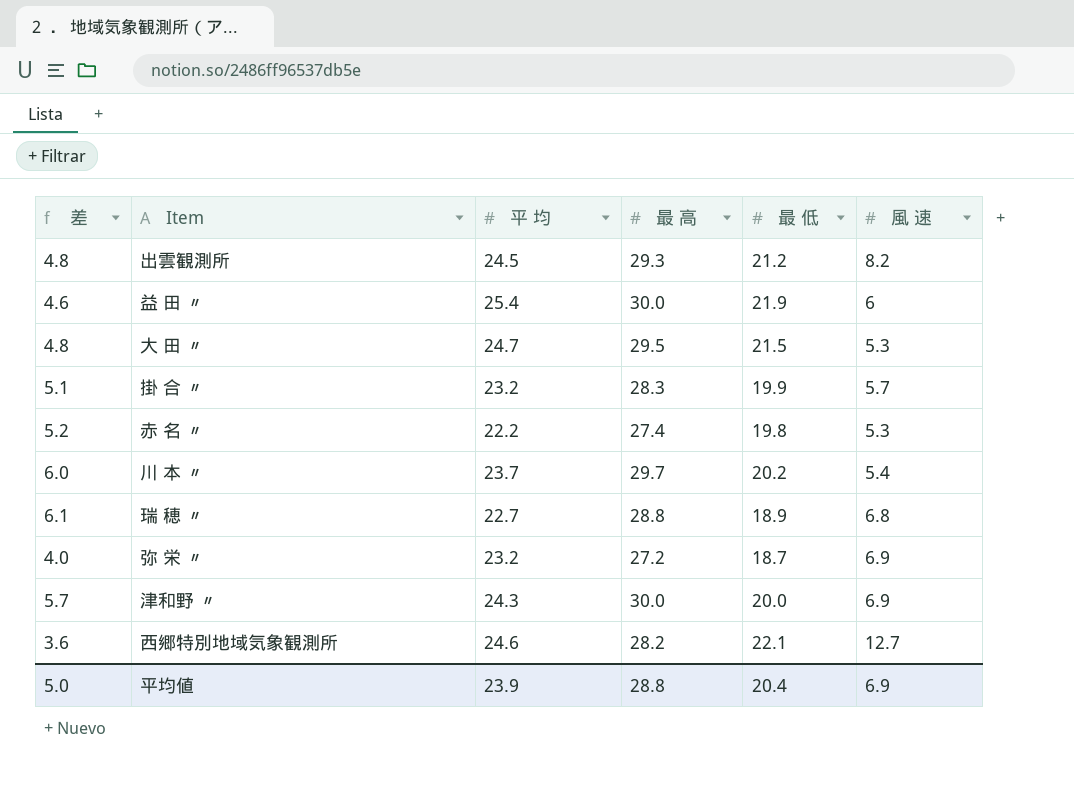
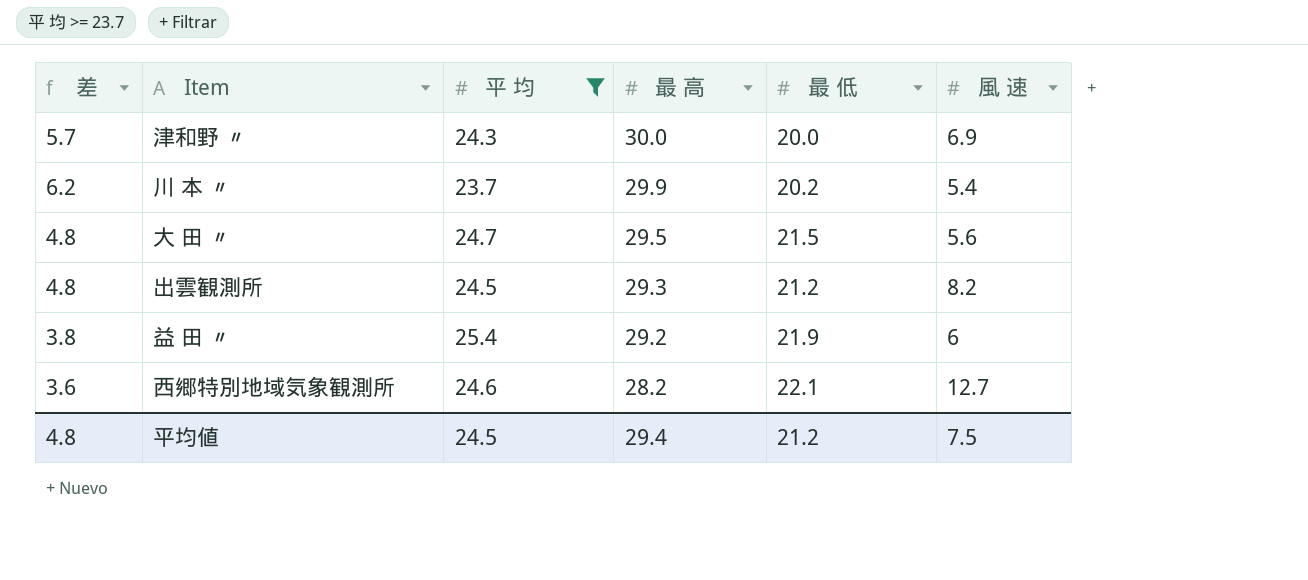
filter: none -> 平 均 >= 23.7
row order: none -> 最 高 descending
川 本 〃 | 差: 6.0 -> 6.2
川 本 〃 | 最 高: 29.7 -> 29.9
大 田 〃 | 風 速: 5.3 -> 5.6
益 田 〃 | 差: 4.6 -> 3.8
益 田 〃 | 最 高: 30.0 -> 29.2
平均値 | 差: 5.0 -> 4.8
平均値 | 平 均: 23.9 -> 24.5
平均値 | 最 高: 28.8 -> 29.4
平均値 | 最 低: 20.4 -> 21.2
平均値 | 風 速: 6.9 -> 7.5

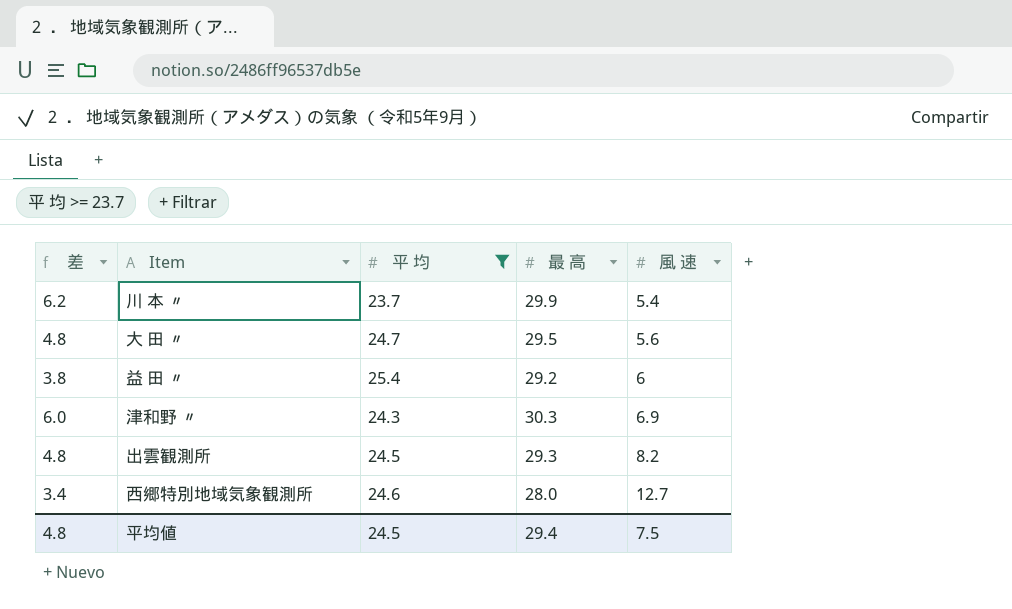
row order: 最 高 descending -> 風 速 ascending
column 最 低 | position: 5 -> none
津和野 〃 | 差: 5.7 -> 6.0
津和野 〃 | 最 高: 30.0 -> 30.3
西郷特別地域気象観測所 | 差: 3.6 -> 3.4
西郷特別地域気象観測所 | 最 高: 28.2 -> 28.0

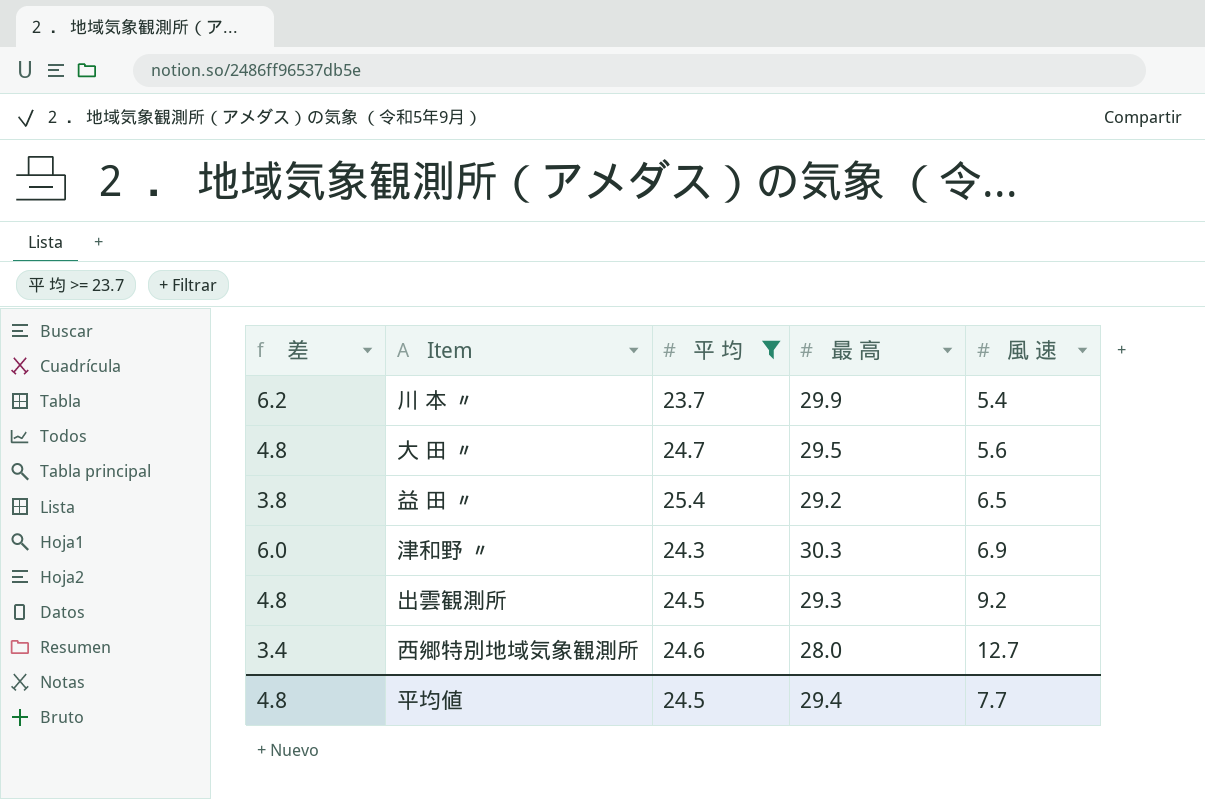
益 田 〃 | 風 速: 6 -> 6.5
出雲観測所 | 風 速: 8.2 -> 9.2
平均値 | 風 速: 7.5 -> 7.7

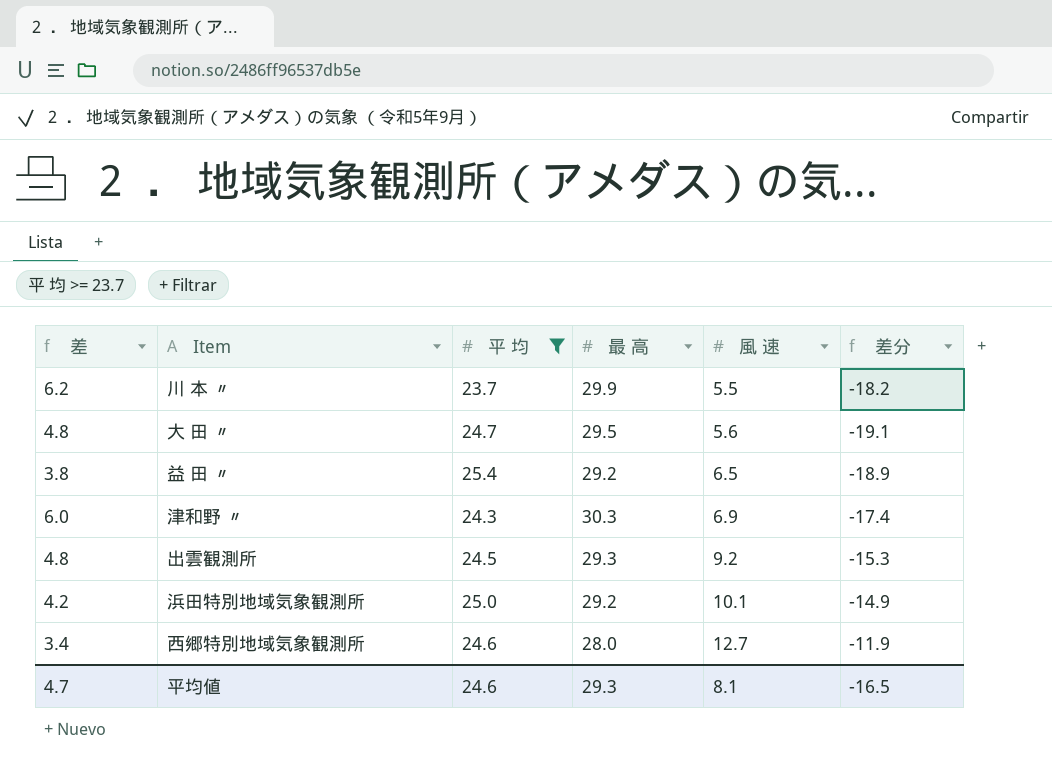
column 差分 | formula: none -> [風 速] - [平 均]
川 本 〃 | 風 速: 5.4 -> 5.5
row 浜田特別地域気象観測所: none -> 4.2 | 25.0 | 29.2 | 10.1 | -14.9
平均値 | 差: 4.8 -> 4.7
平均値 | 平 均: 24.5 -> 24.6
平均値 | 最 高: 29.4 -> 29.3
平均値 | 風 速: 7.7 -> 8.1

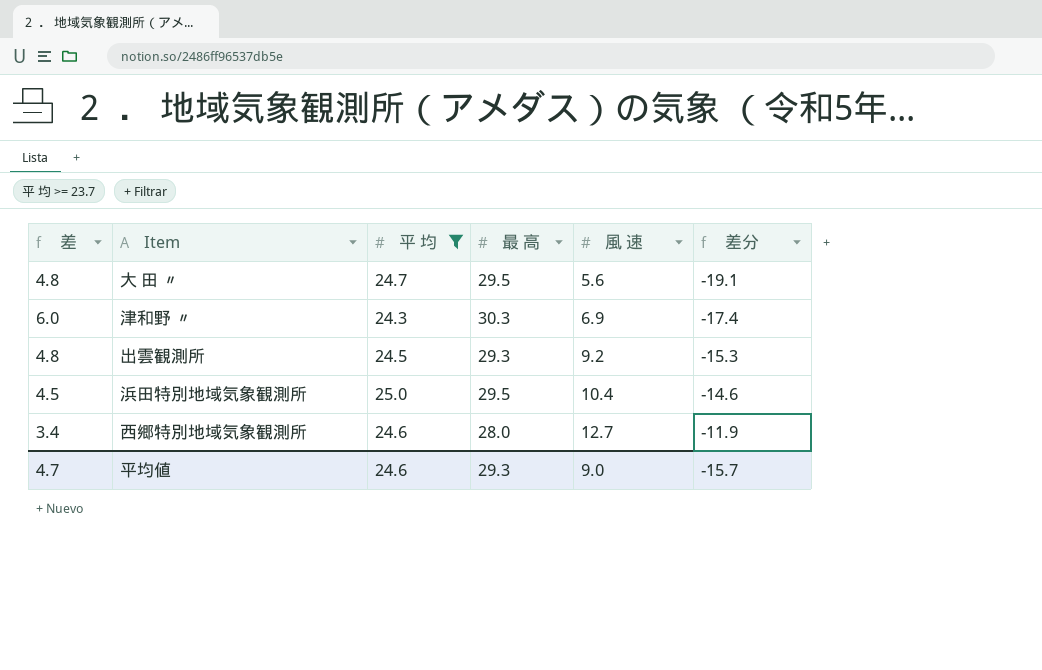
row 川 本 〃: 6.2 | 23.7 | 29.9 | 5.5 | -18.2 -> none
row 益 田 〃: 3.8 | 25.4 | 29.2 | 6.5 | -18.9 -> none
浜田特別地域気象観測所 | 差: 4.2 -> 4.5
浜田特別地域気象観測所 | 最 高: 29.2 -> 29.5
浜田特別地域気象観測所 | 風 速: 10.1 -> 10.4
浜田特別地域気象観測所 | 差分: -14.9 -> -14.6
平均値 | 風 速: 8.1 -> 9.0
平均値 | 差分: -16.5 -> -15.7

